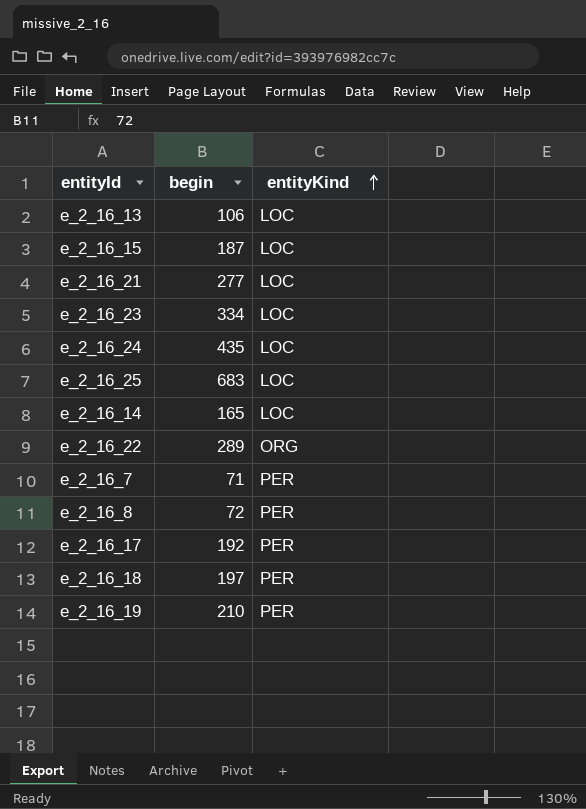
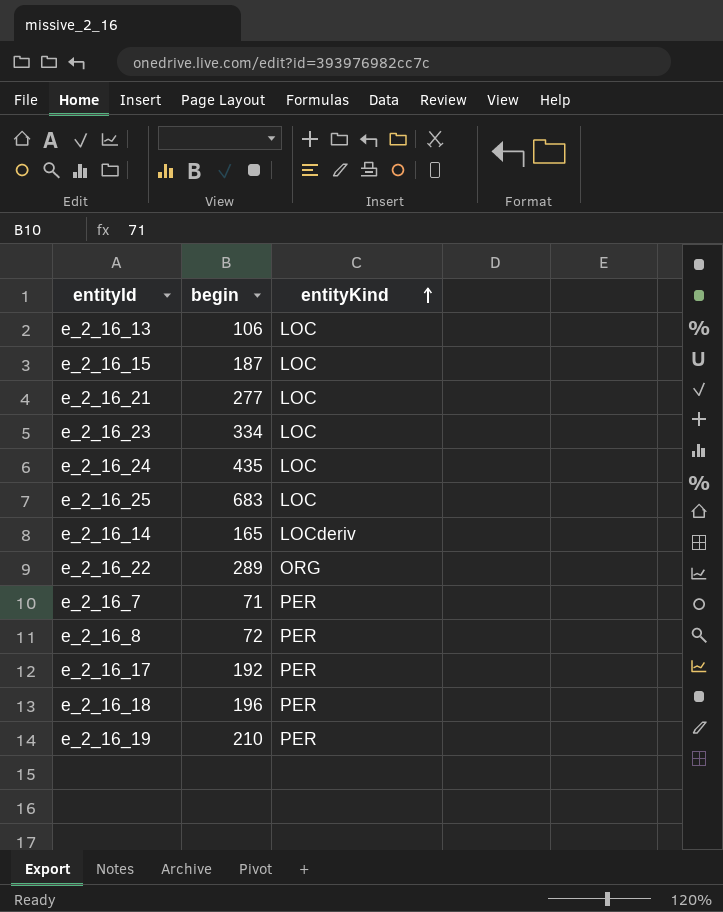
e_2_16_14 | entityKind: LOC -> LOCderiv
e_2_16_18 | begin: 197 -> 196

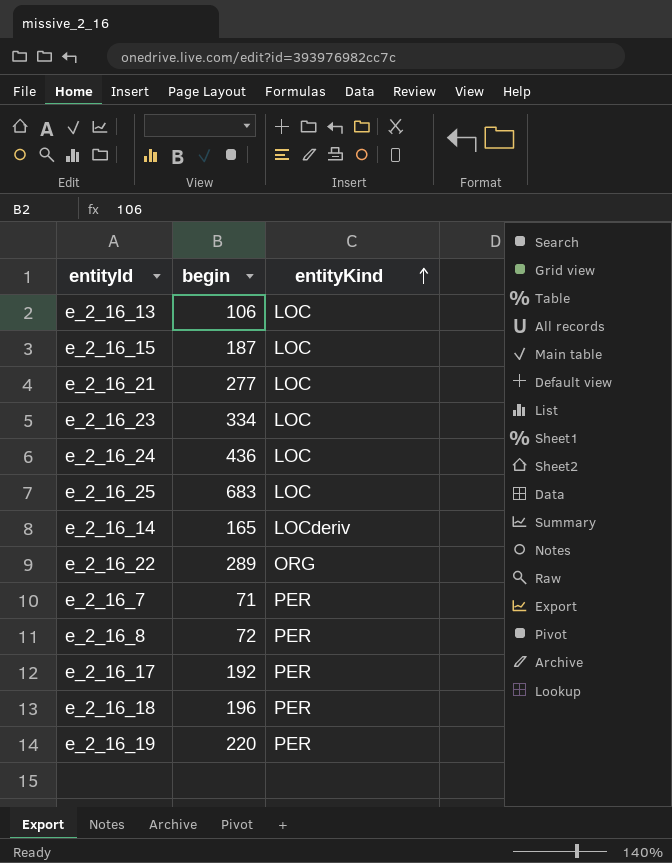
e_2_16_24 | begin: 435 -> 436
e_2_16_19 | begin: 210 -> 220

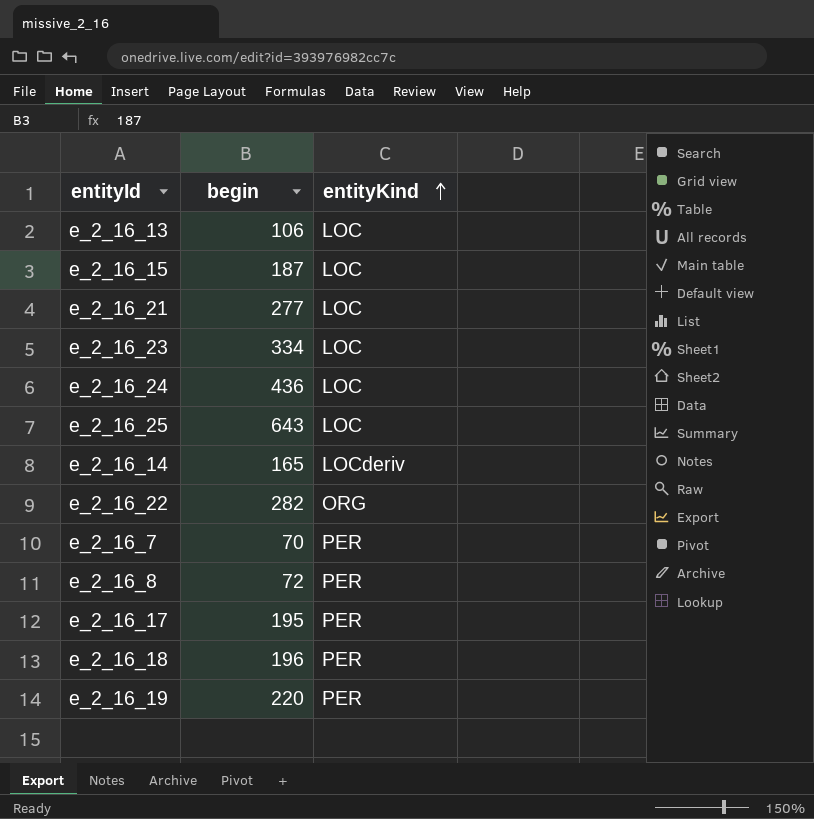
e_2_16_25 | begin: 683 -> 643
e_2_16_22 | begin: 289 -> 282
e_2_16_7 | begin: 71 -> 70
e_2_16_17 | begin: 192 -> 195

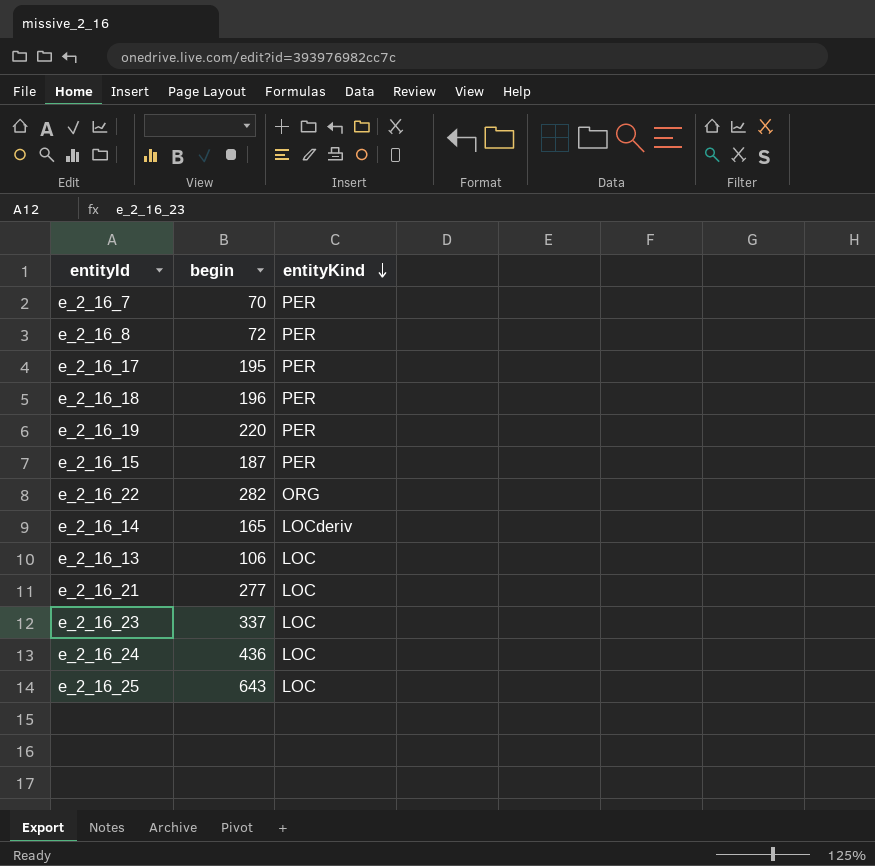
row order: entityKind ascending -> entityKind descending
e_2_16_15 | entityKind: LOC -> PER
e_2_16_23 | begin: 334 -> 337

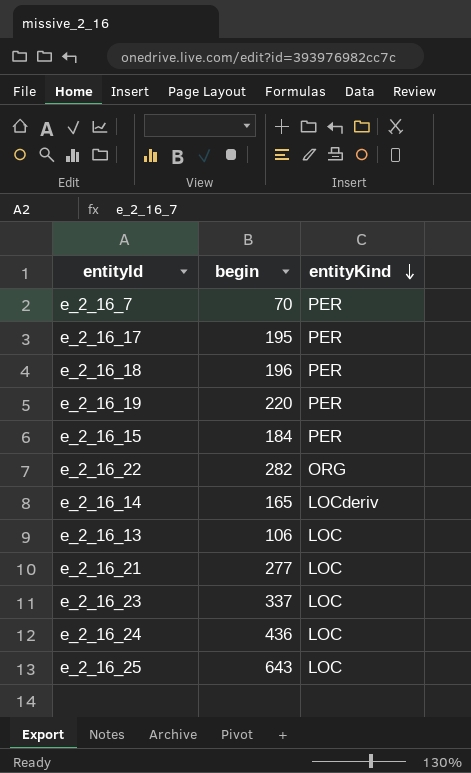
row e_2_16_8: 72 | PER -> none
e_2_16_15 | begin: 187 -> 184

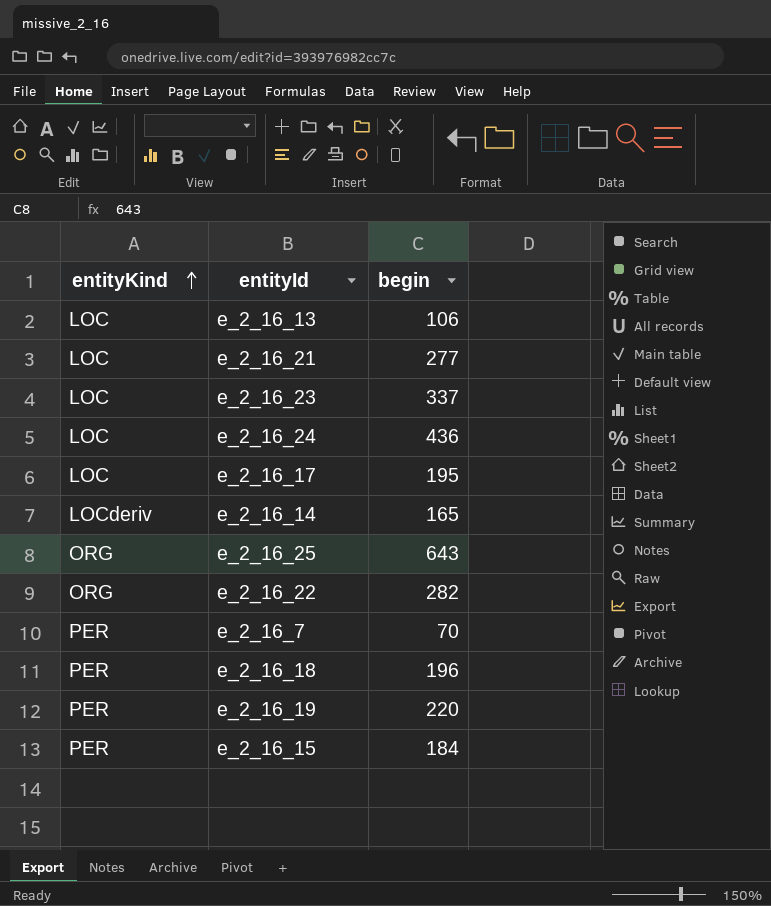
row order: entityKind descending -> entityKind ascending
column entityKind | position: 3 -> 1
e_2_16_17 | entityKind: PER -> LOC
e_2_16_25 | entityKind: LOC -> ORG

